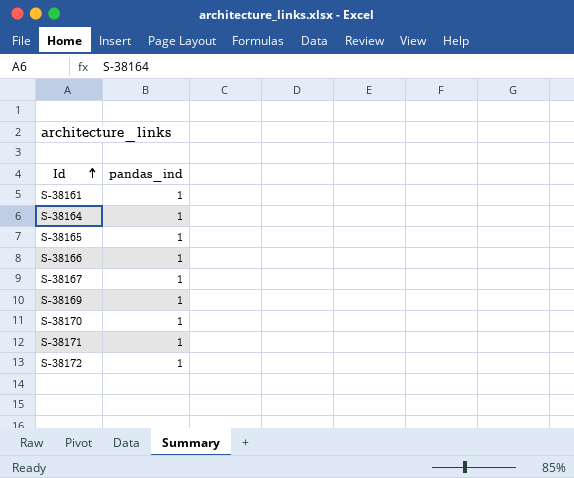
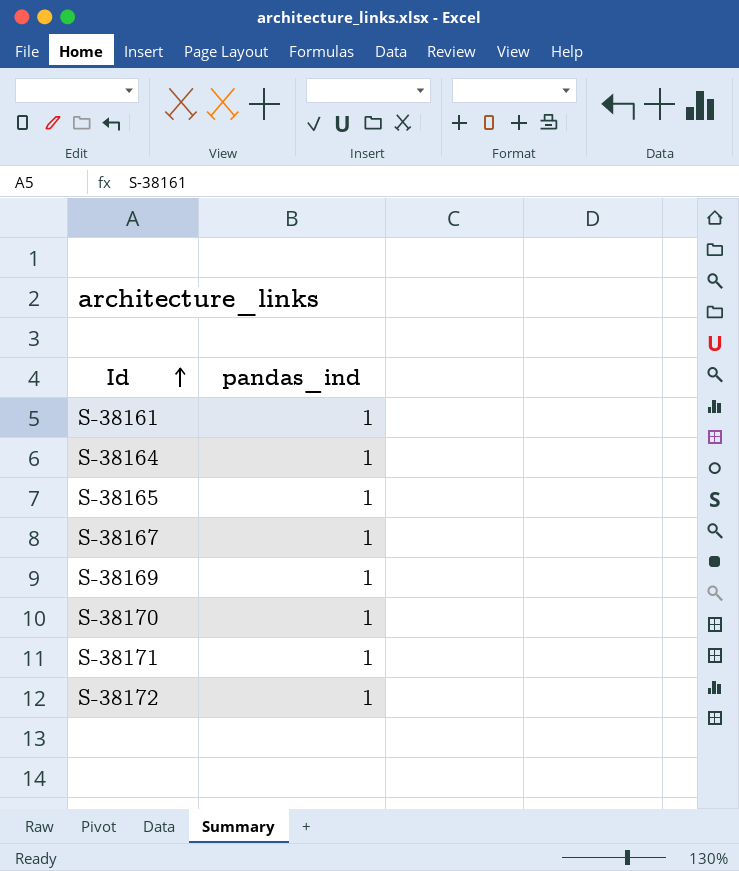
row S-38166: 1 -> none

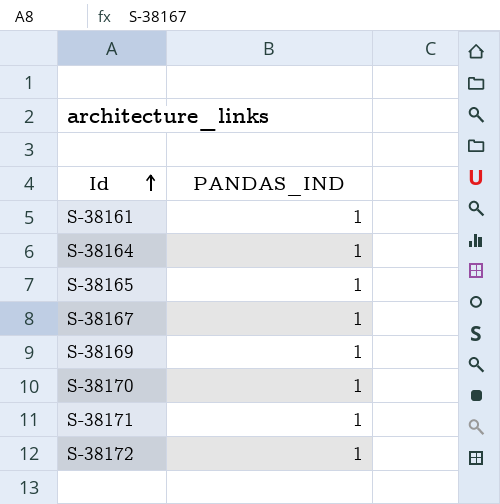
column name: pandas_ind -> PANDAS_IND

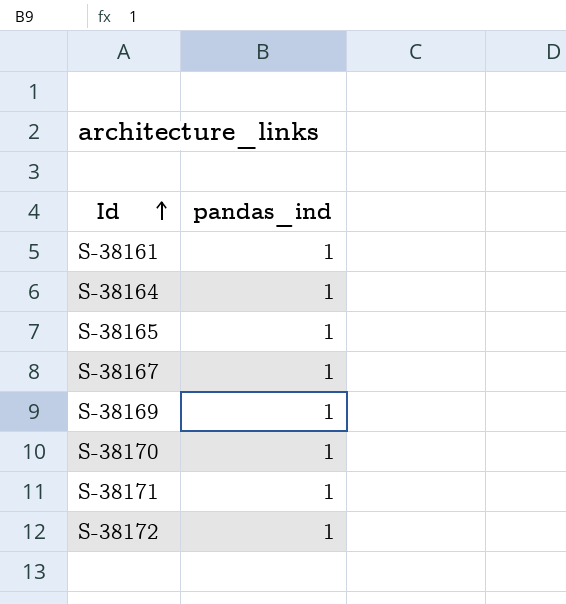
column name: PANDAS_IND -> pandas_ind

